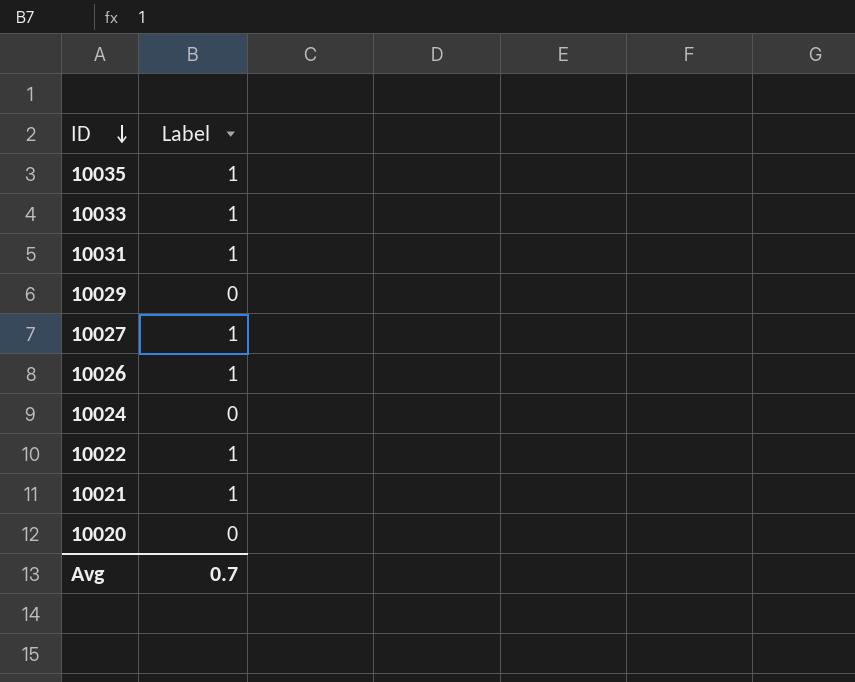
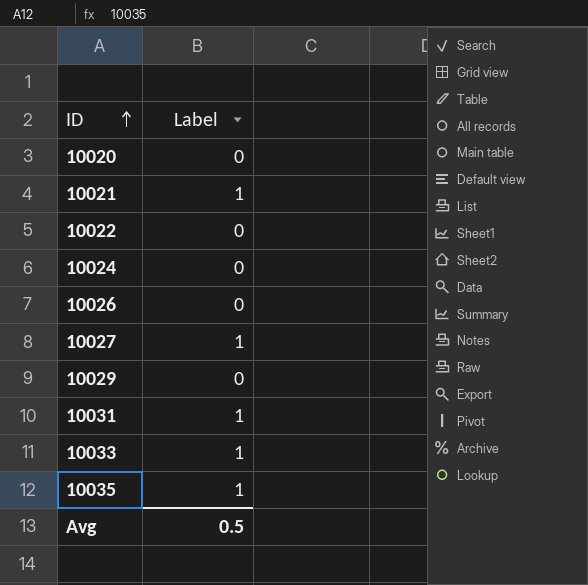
row order: ID descending -> ID ascending
10022 | Label: 1 -> 0
10026 | Label: 1 -> 0
Avg | Label: 0.7 -> 0.5

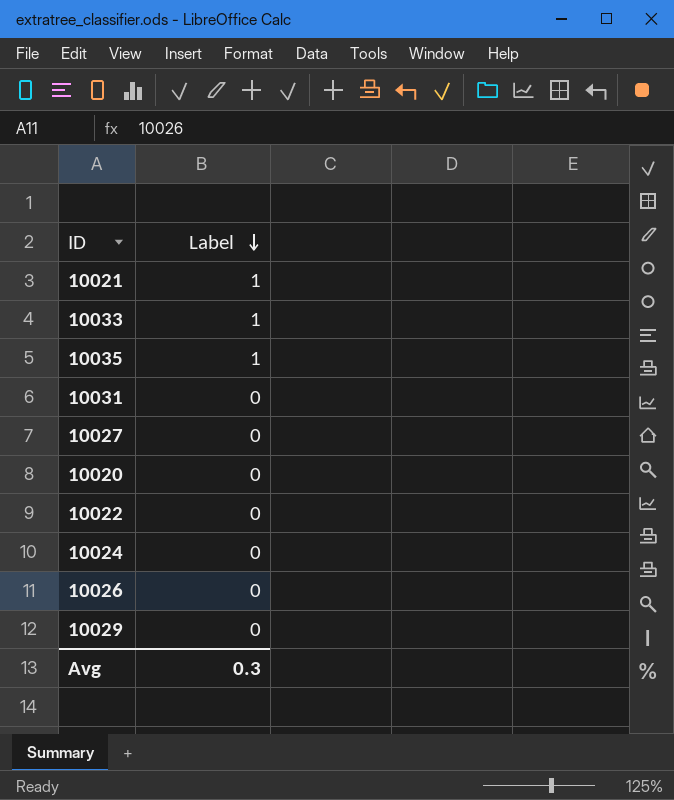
row order: ID ascending -> Label descending
10031 | Label: 1 -> 0
10027 | Label: 1 -> 0
Avg | Label: 0.5 -> 0.3

